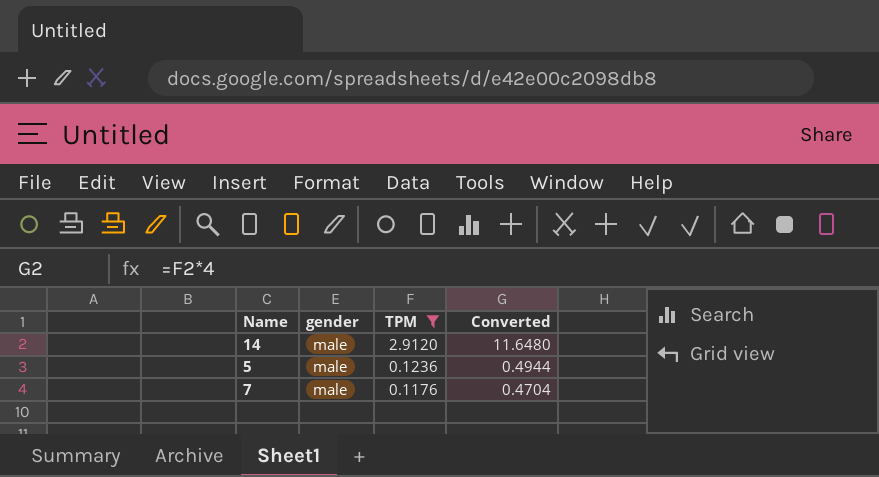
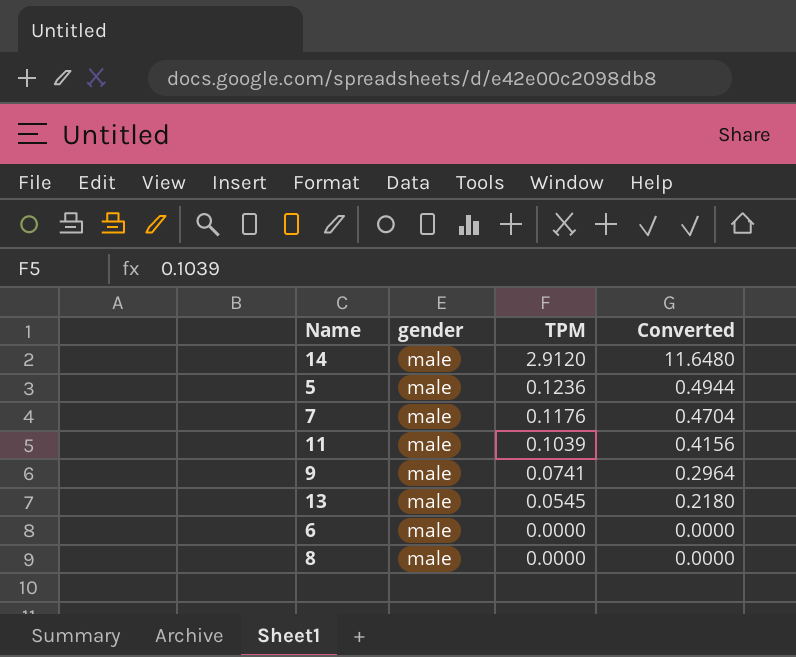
filter: TPM >= 0.1176 -> none

